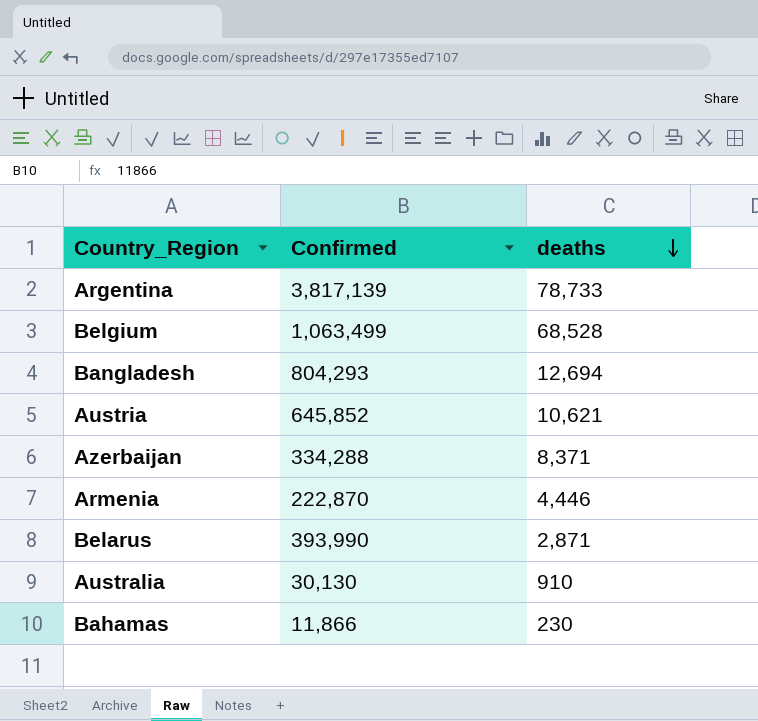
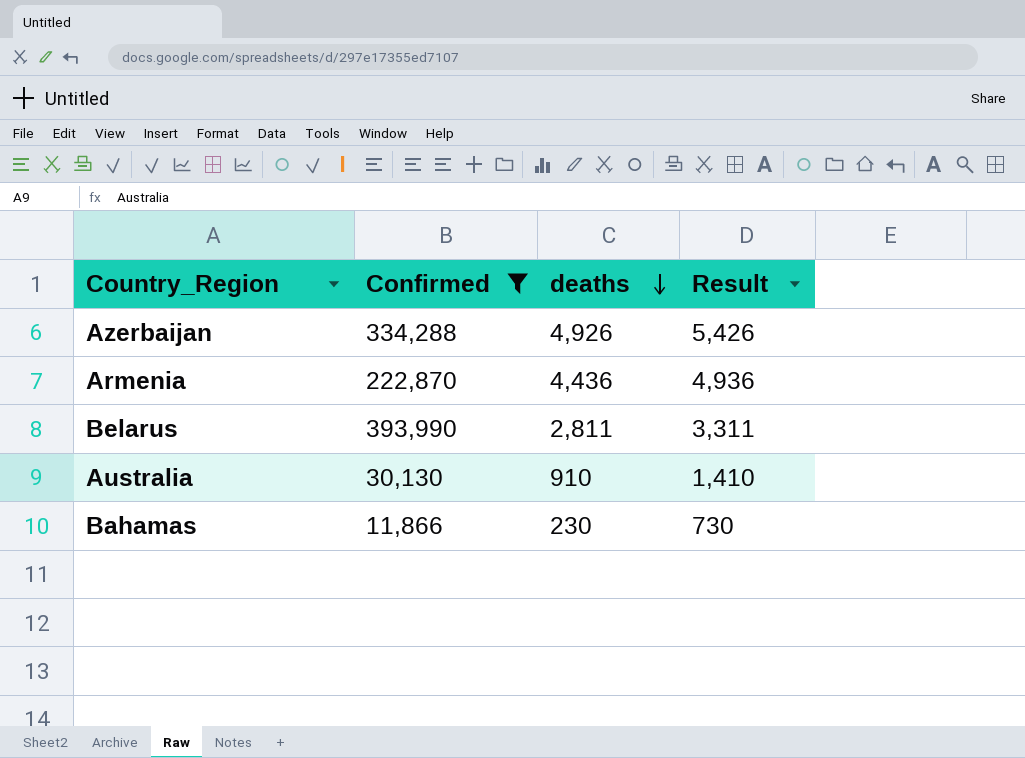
filter: none -> Confirmed <= 393,990
column Result | formula: none -> [deaths] + 500
Azerbaijan | deaths: 8,371 -> 4,926
Armenia | deaths: 4,446 -> 4,436
Belarus | deaths: 2,871 -> 2,811

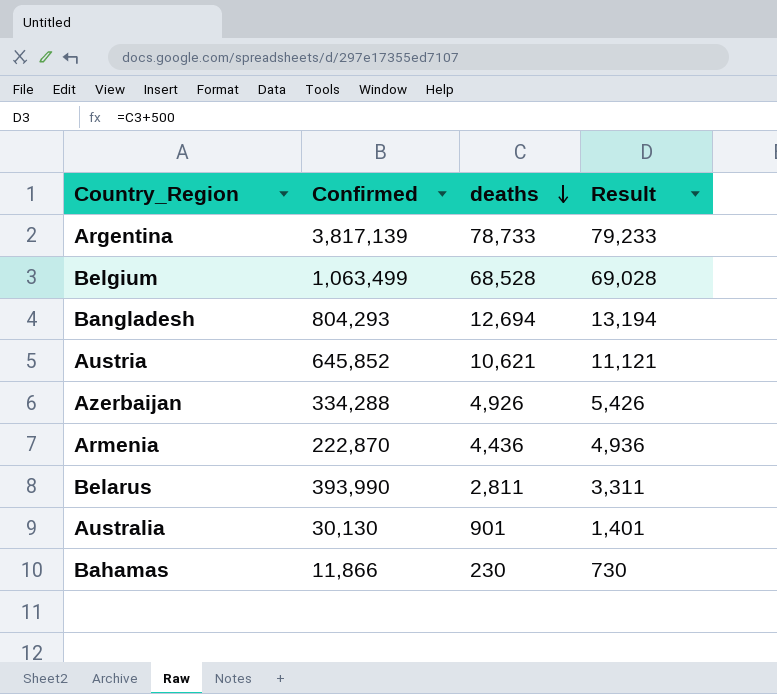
filter: Confirmed <= 393,990 -> none
Australia | deaths: 910 -> 901
Australia | Result: 1,410 -> 1,401

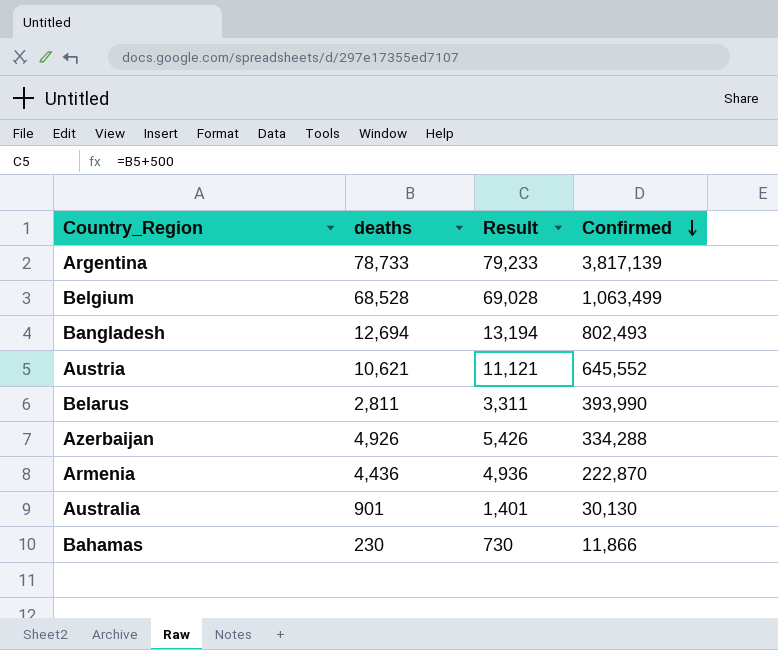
row order: deaths descending -> Confirmed descending
column Confirmed | position: 2 -> 4
Bangladesh | Confirmed: 804,293 -> 802,493
Austria | Confirmed: 645,852 -> 645,552

